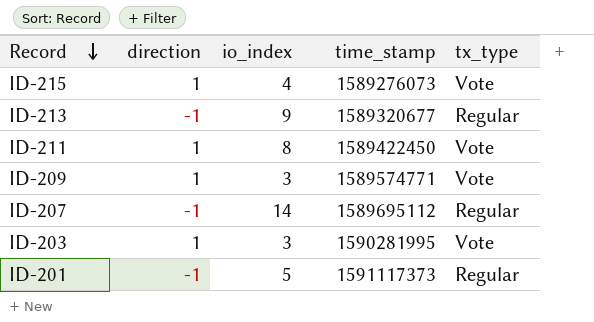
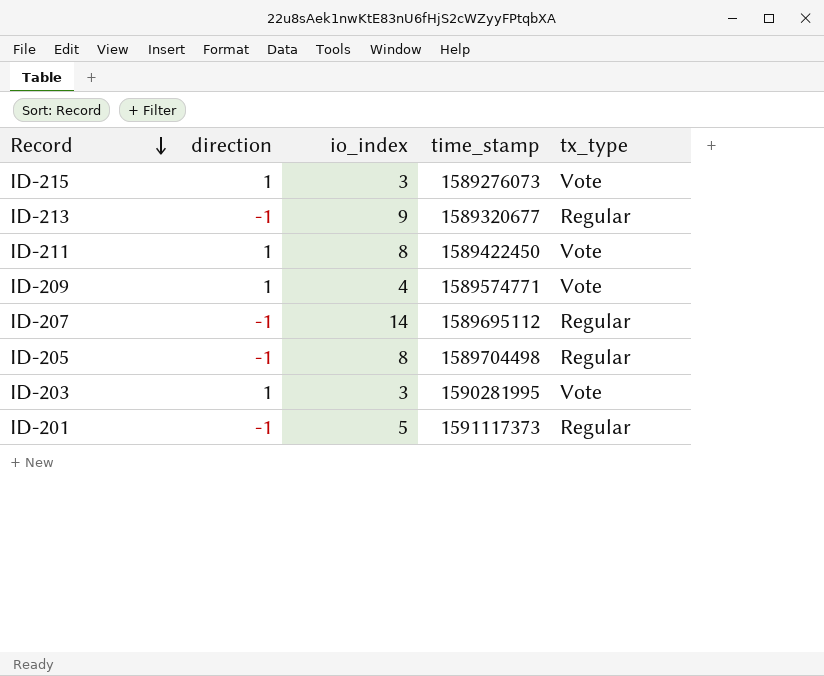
ID-215 | io_index: 4 -> 3
ID-209 | io_index: 3 -> 4
row ID-205: none -> -1 | 8 | 1589704498 | Regular

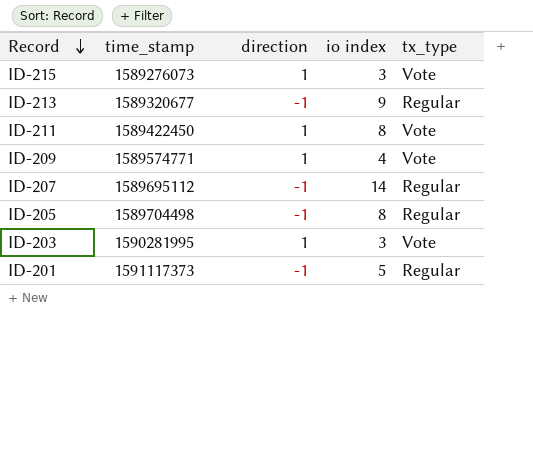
column time_stamp | position: 4 -> 2
column name: io_index -> io index

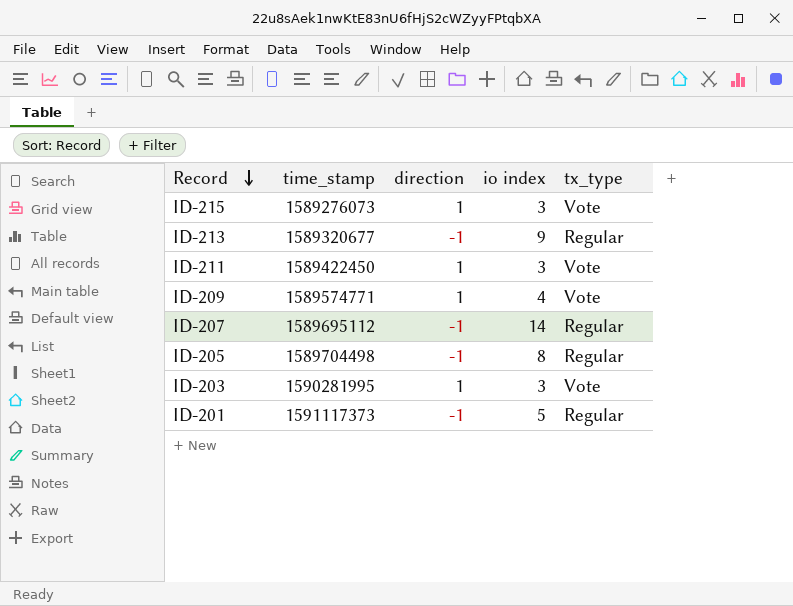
ID-211 | io index: 8 -> 3

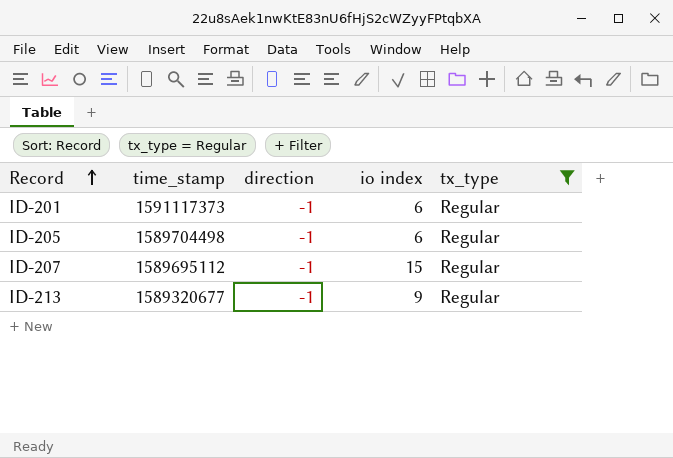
filter: none -> tx_type = Regular
row order: Record descending -> Record ascending
ID-201 | io index: 5 -> 6
ID-205 | io index: 8 -> 6
ID-207 | io index: 14 -> 15

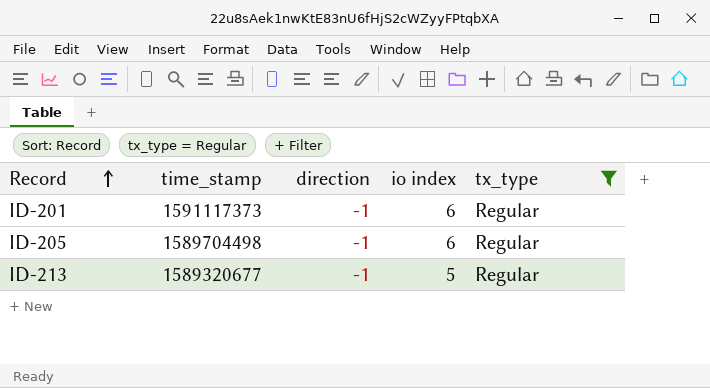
row ID-207: 1589695112 | -1 | 15 | Regular -> none
ID-213 | io index: 9 -> 5

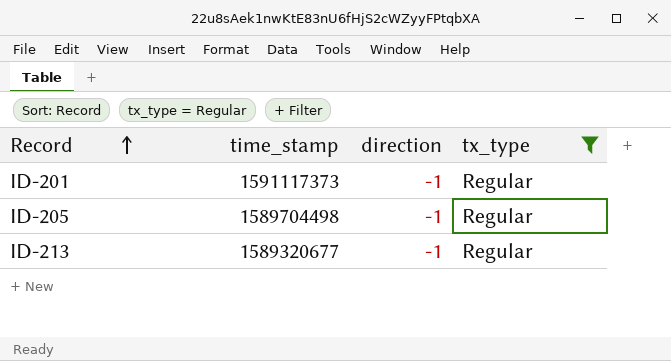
column io index | position: 4 -> none

